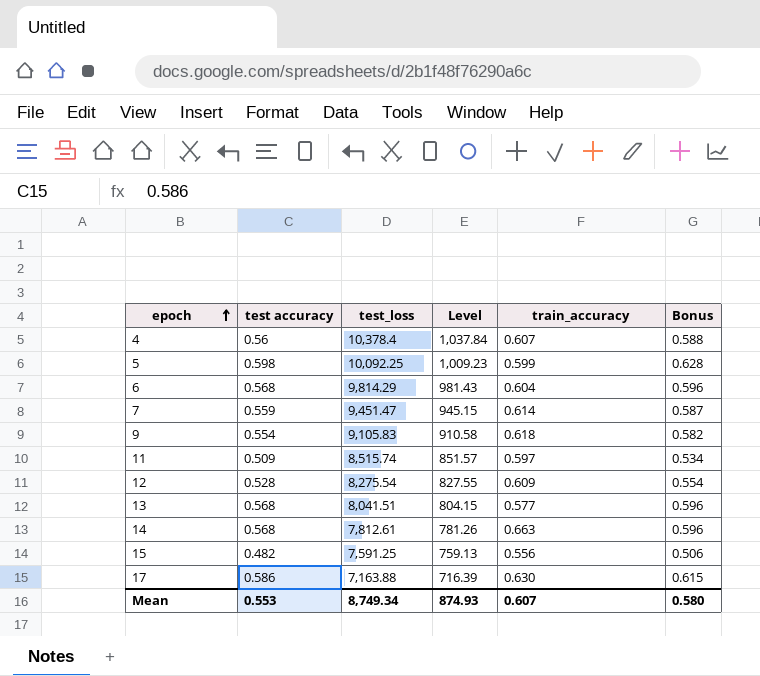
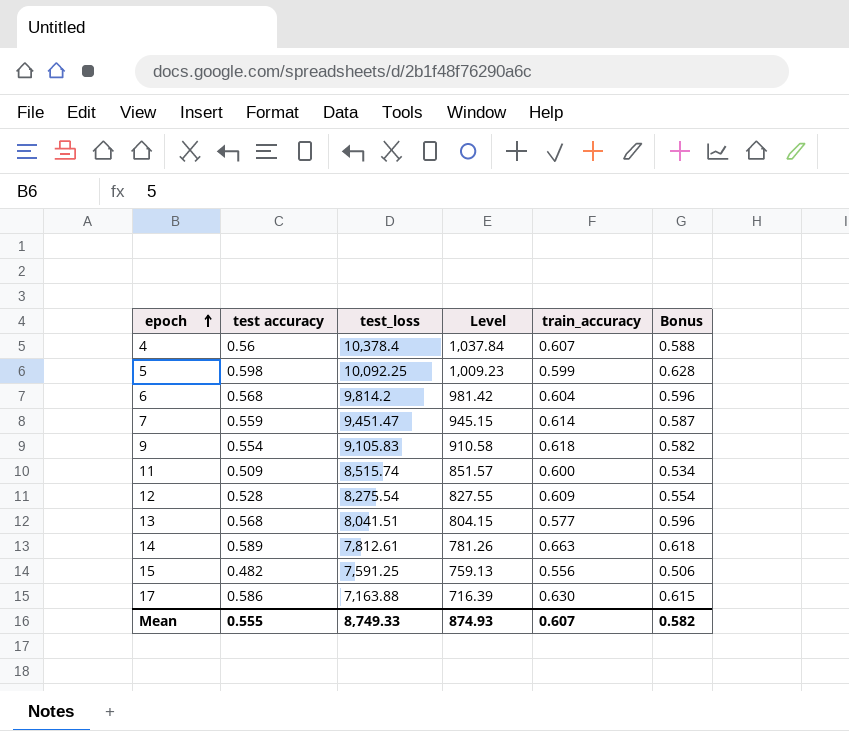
6 | test_loss: 9,814.29 -> 9,814.2
6 | Level: 981.43 -> 981.42
11 | train_accuracy: 0.597 -> 0.600
14 | test accuracy: 0.568 -> 0.589
14 | Bonus: 0.596 -> 0.618
Mean | test accuracy: 0.553 -> 0.555
Mean | test_loss: 8,749.34 -> 8,749.33
Mean | Bonus: 0.580 -> 0.582

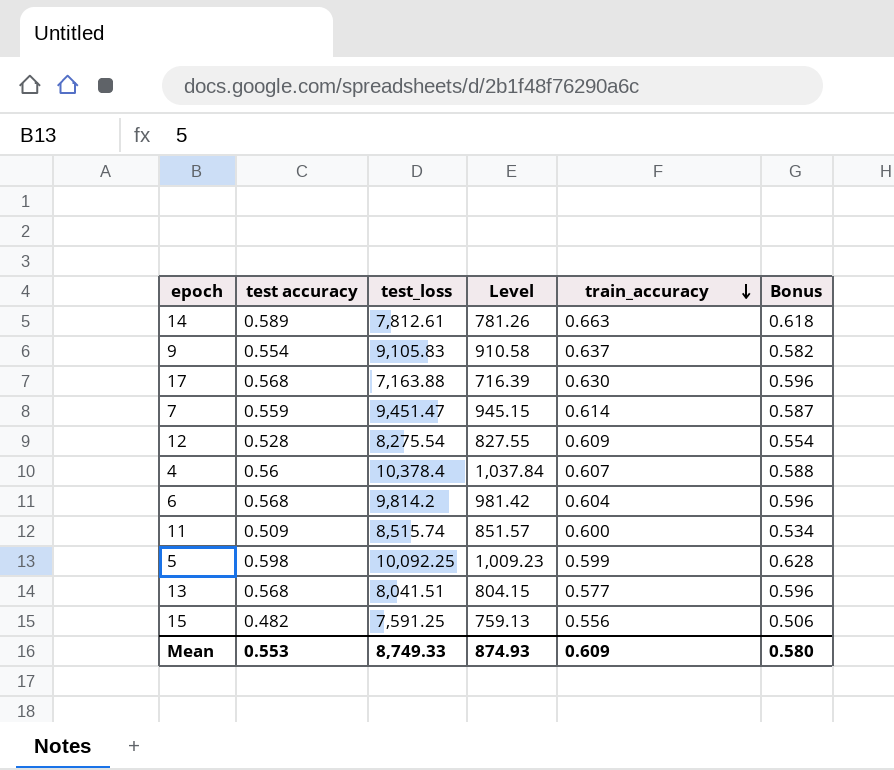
row order: epoch ascending -> train_accuracy descending
9 | train_accuracy: 0.618 -> 0.637
17 | test accuracy: 0.586 -> 0.568
17 | Bonus: 0.615 -> 0.596
Mean | test accuracy: 0.555 -> 0.553
Mean | train_accuracy: 0.607 -> 0.609
Mean | Bonus: 0.582 -> 0.580

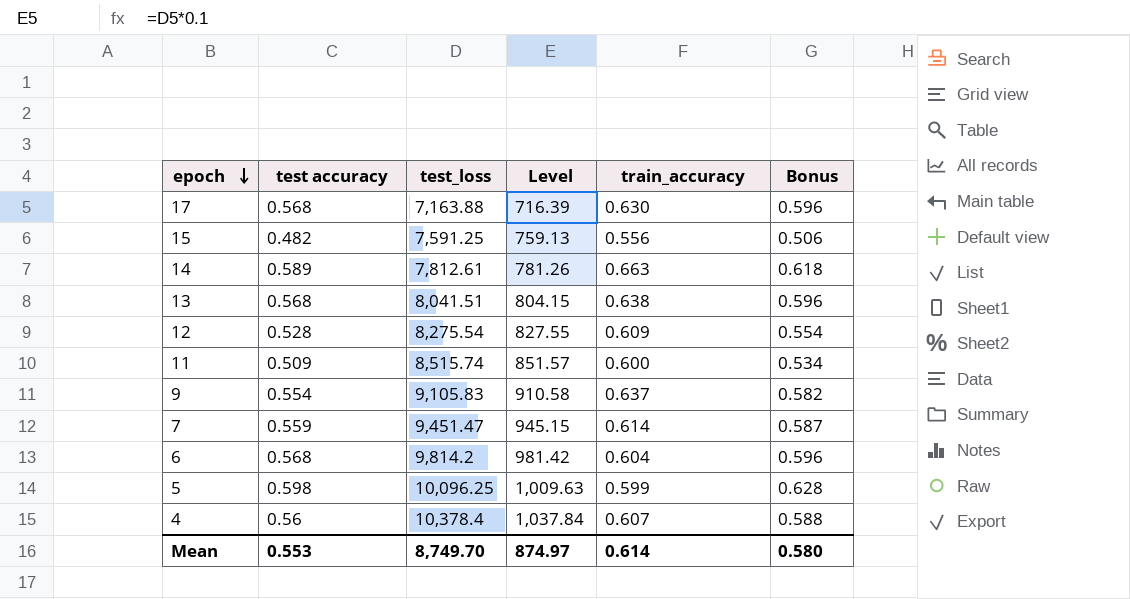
row order: train_accuracy descending -> epoch descending
13 | train_accuracy: 0.577 -> 0.638
5 | test_loss: 10,092.25 -> 10,096.25
5 | Level: 1,009.23 -> 1,009.63
Mean | test_loss: 8,749.33 -> 8,749.70
Mean | Level: 874.93 -> 874.97
Mean | train_accuracy: 0.609 -> 0.614

